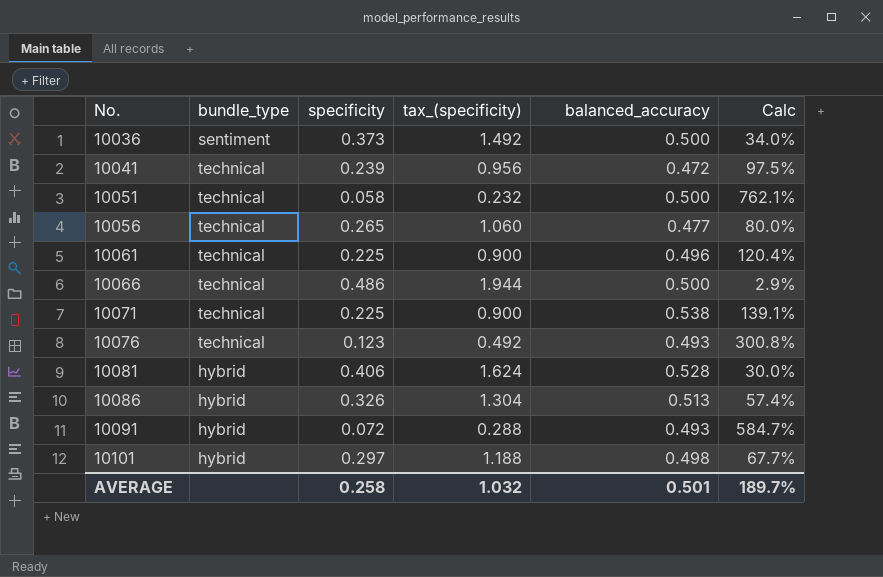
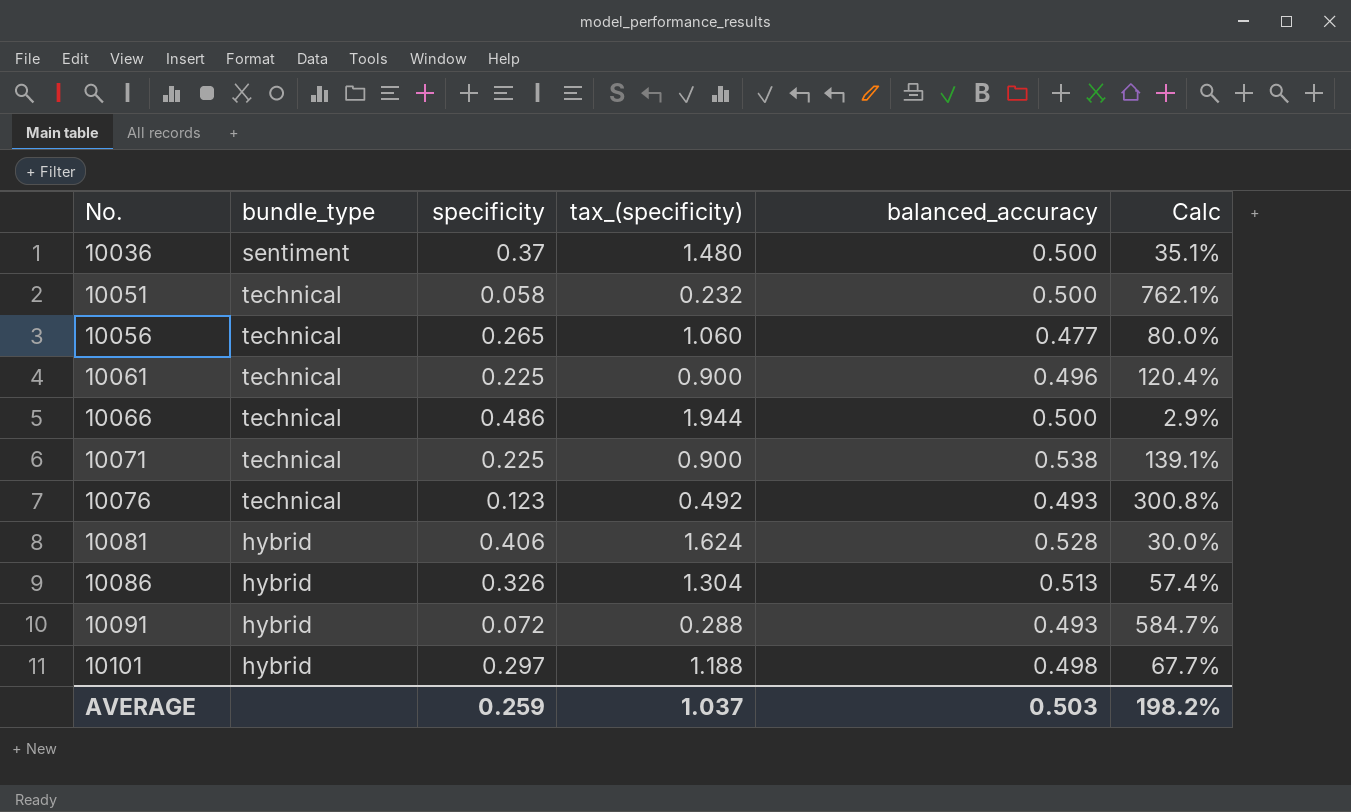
row 10041: technical | 0.239 | 0.956 | 0.472 | 97.5% -> none
10036 | specificity: 0.373 -> 0.37
10036 | tax_(specificity): 1.492 -> 1.480
10036 | Calc: 34.0% -> 35.1%
AVERAGE | specificity: 0.258 -> 0.259
AVERAGE | tax_(specificity): 1.032 -> 1.037
AVERAGE | balanced_accuracy: 0.501 -> 0.503
AVERAGE | Calc: 189.7% -> 198.2%

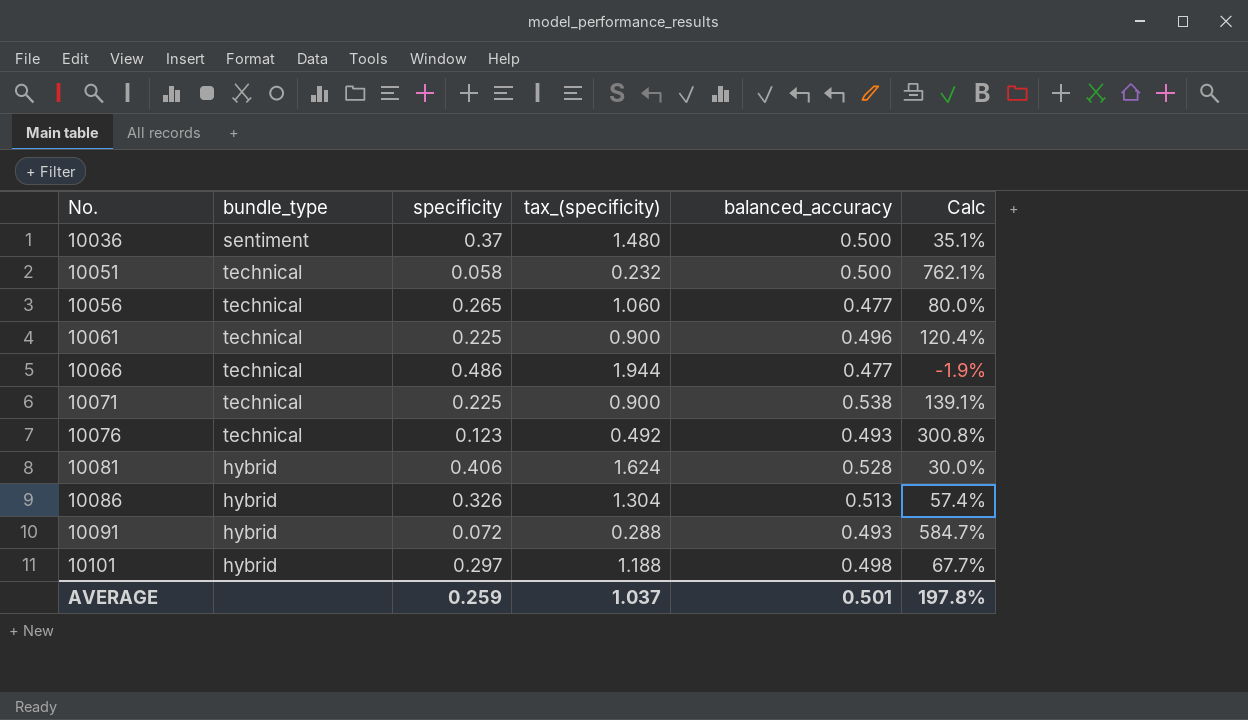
10066 | balanced_accuracy: 0.500 -> 0.477
10066 | Calc: 2.9% -> -1.9%
AVERAGE | balanced_accuracy: 0.503 -> 0.501
AVERAGE | Calc: 198.2% -> 197.8%

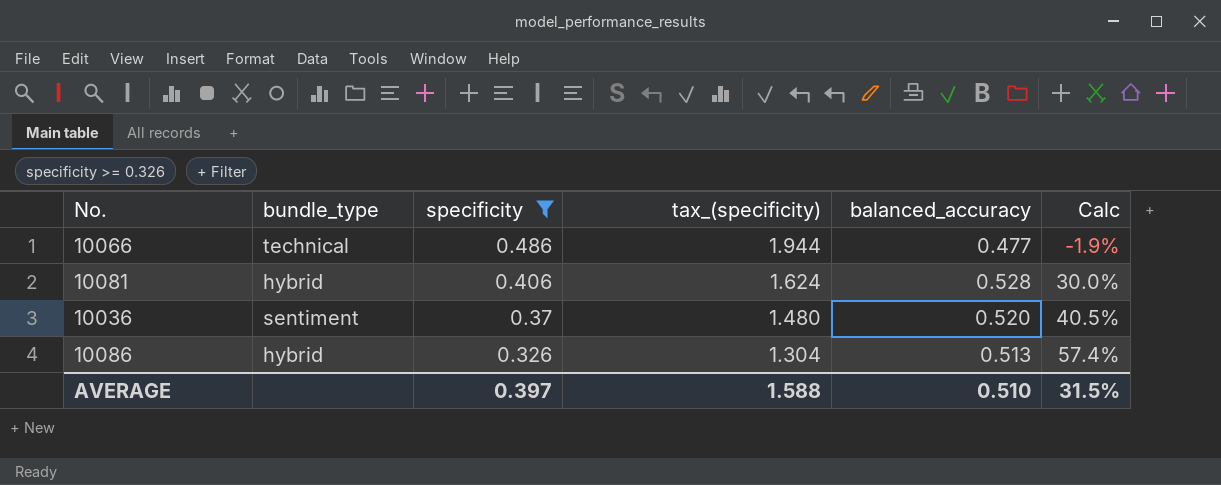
filter: none -> specificity >= 0.326
row order: No. ascending -> specificity descending
10036 | balanced_accuracy: 0.500 -> 0.520
10036 | Calc: 35.1% -> 40.5%
AVERAGE | specificity: 0.259 -> 0.397
AVERAGE | tax_(specificity): 1.037 -> 1.588
AVERAGE | balanced_accuracy: 0.501 -> 0.510
AVERAGE | Calc: 197.8% -> 31.5%

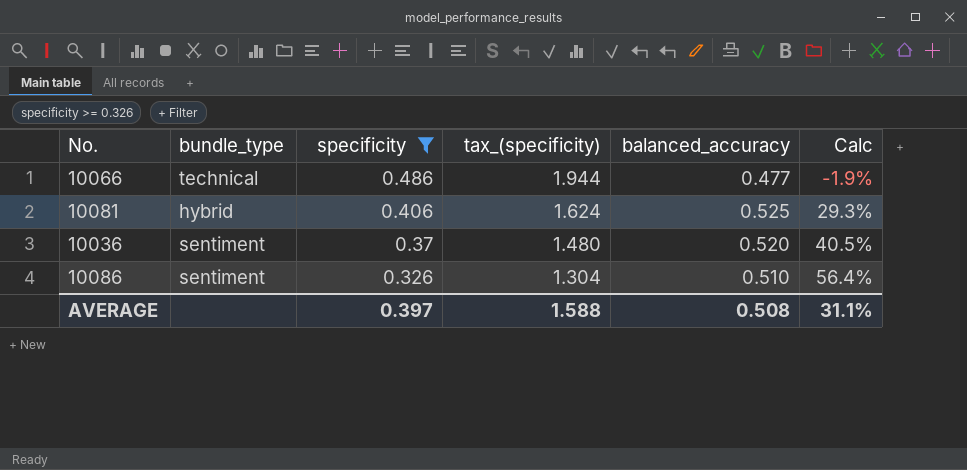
10081 | balanced_accuracy: 0.528 -> 0.525
10081 | Calc: 30.0% -> 29.3%
10086 | bundle_type: hybrid -> sentiment
10086 | balanced_accuracy: 0.513 -> 0.510
10086 | Calc: 57.4% -> 56.4%
AVERAGE | balanced_accuracy: 0.510 -> 0.508
AVERAGE | Calc: 31.5% -> 31.1%

